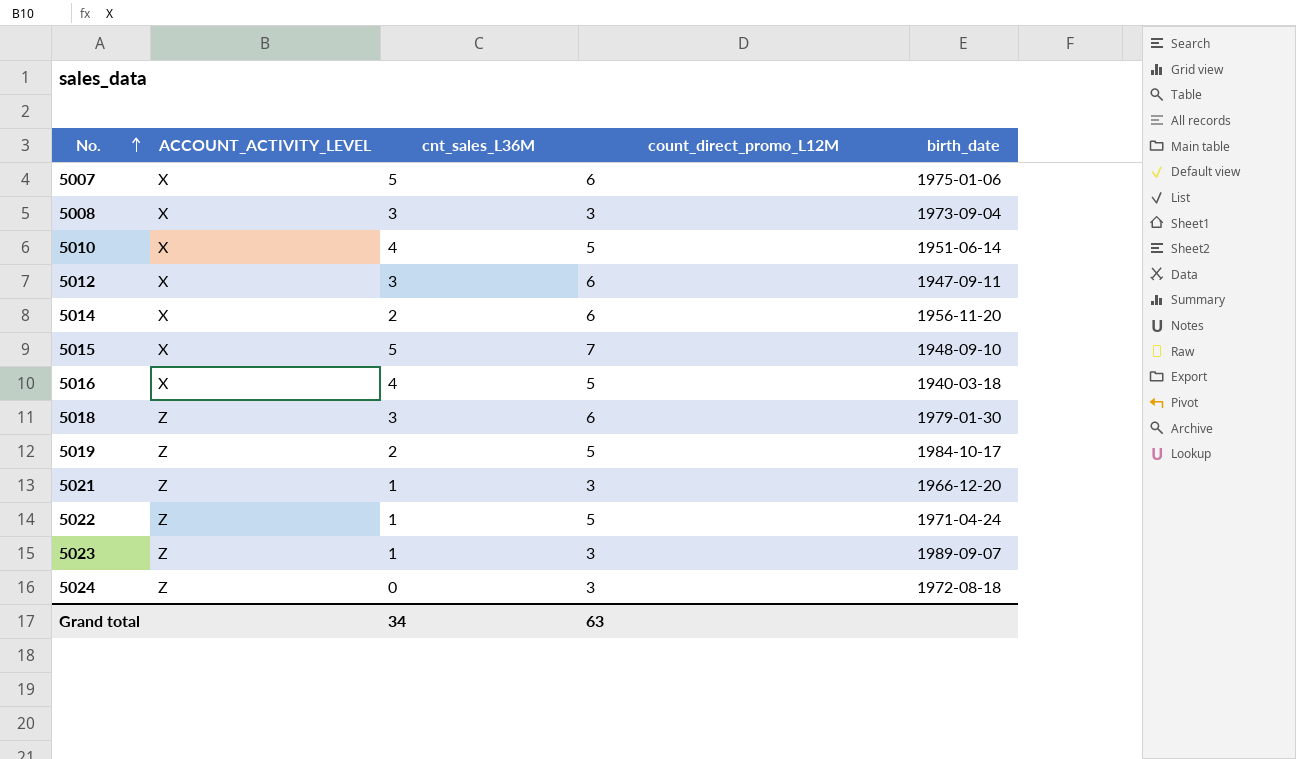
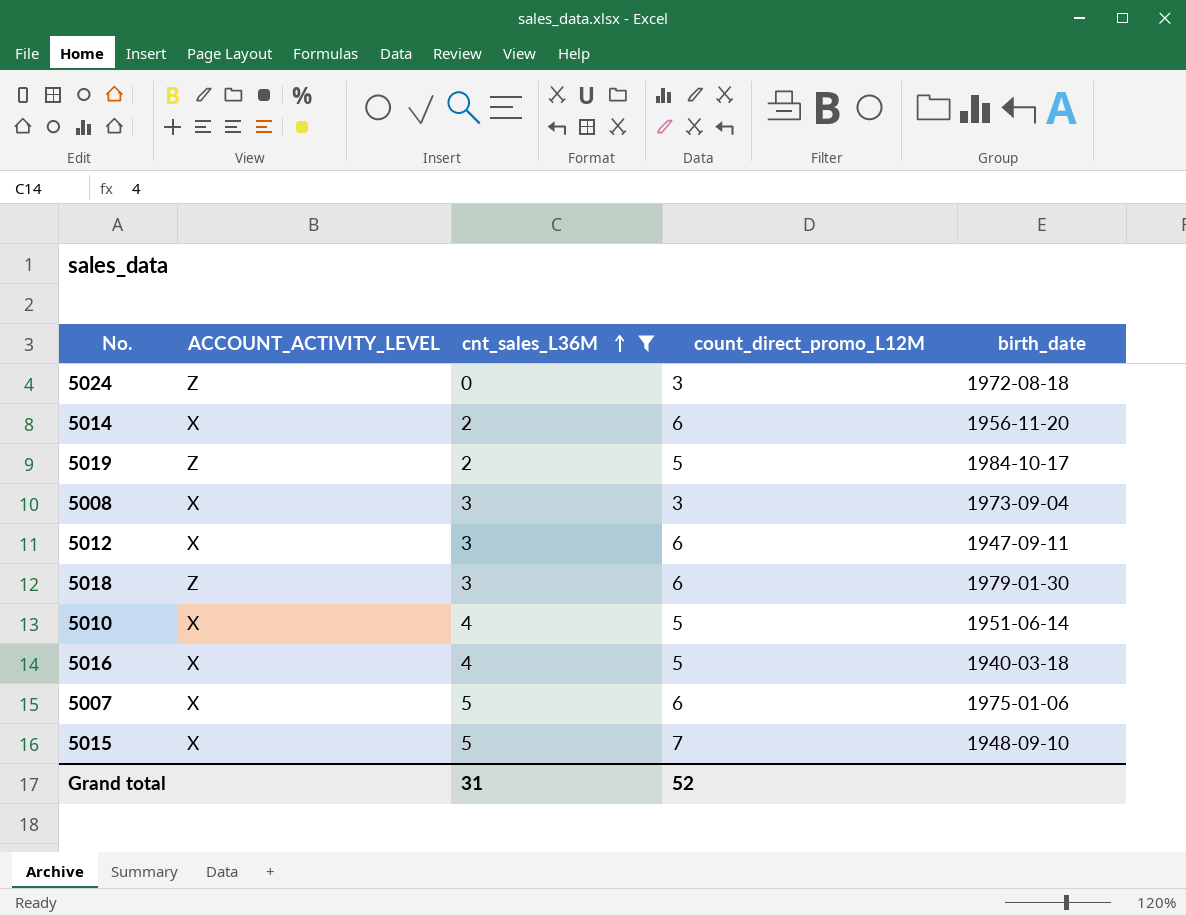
filter: none -> cnt_sales_L36M != 1
row order: No. ascending -> cnt_sales_L36M ascending
Grand total | cnt_sales_L36M: 34 -> 31
Grand total | count_direct_promo_L12M: 63 -> 52

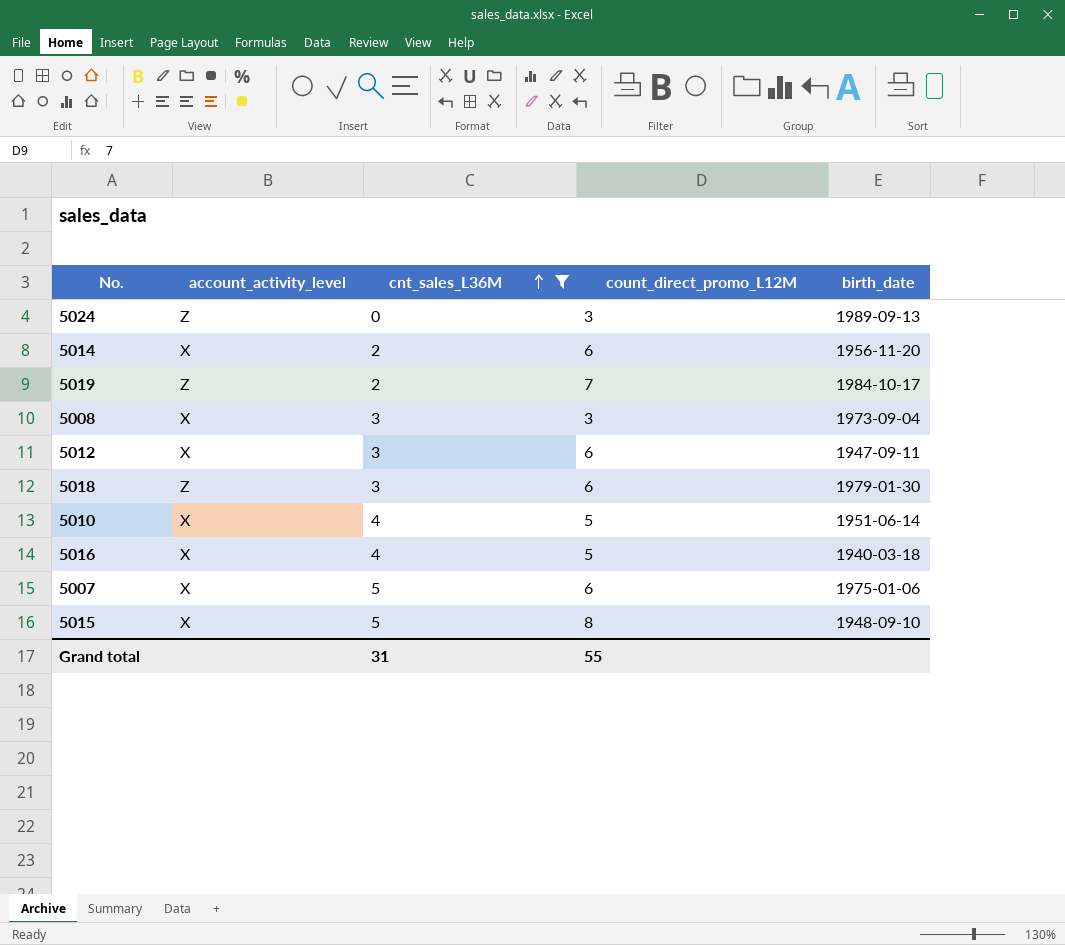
column name: ACCOUNT_ACTIVITY_LEVEL -> account_activity_level
5024 | birth_date: 1972-08-18 -> 1989-09-13
5019 | count_direct_promo_L12M: 5 -> 7
5015 | count_direct_promo_L12M: 7 -> 8
Grand total | count_direct_promo_L12M: 52 -> 55

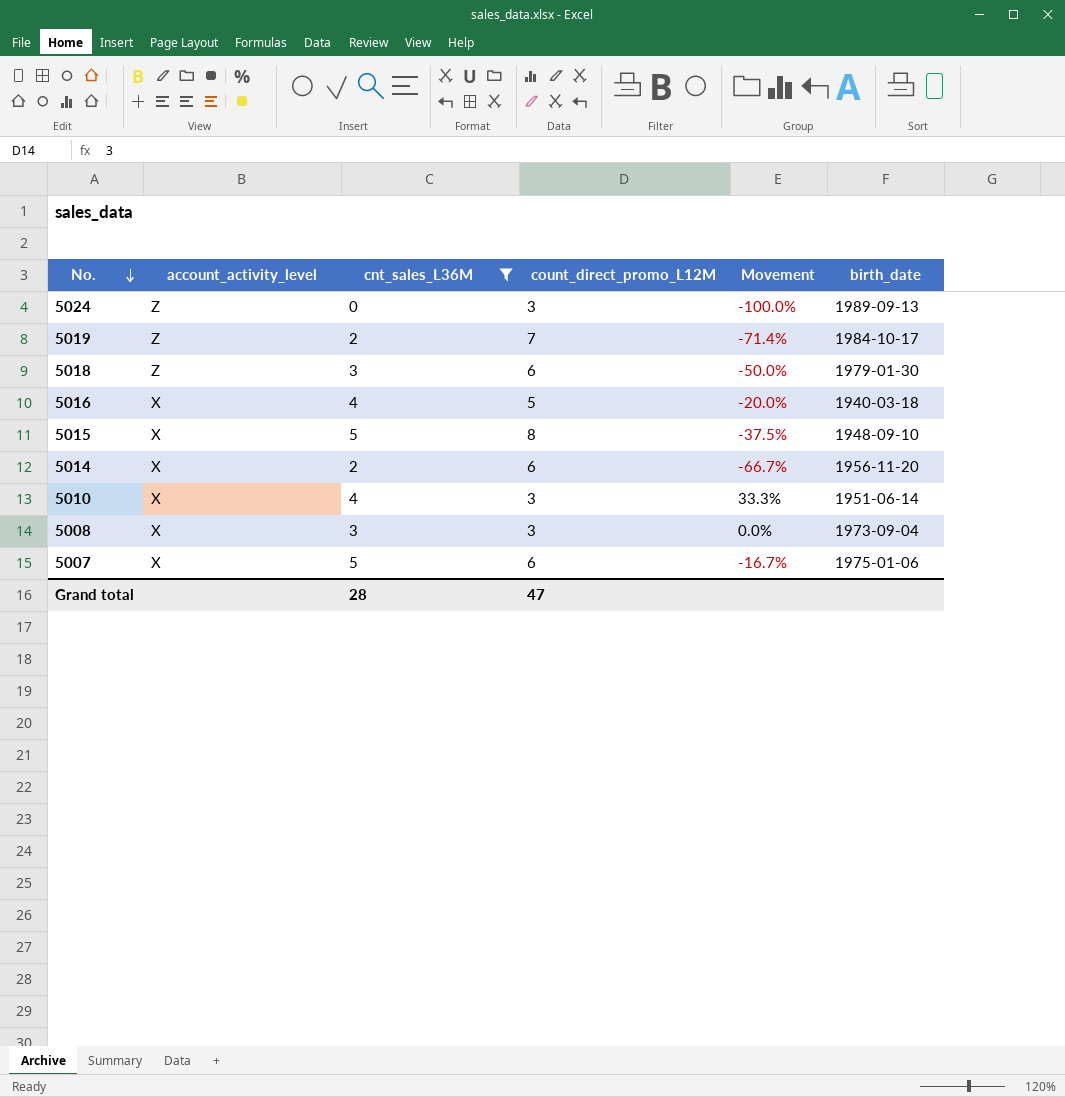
row order: cnt_sales_L36M ascending -> No. descending
column Movement | formula: none -> ([cnt_sales_L36M] - [count_direct_promo_L12M]) / [count_direct_promo_L12M]
row 5012: X | 3 | 6 | 1947-09-11 -> none
5010 | count_direct_promo_L12M: 5 -> 3
Grand total | cnt_sales_L36M: 31 -> 28
Grand total | count_direct_promo_L12M: 55 -> 47

